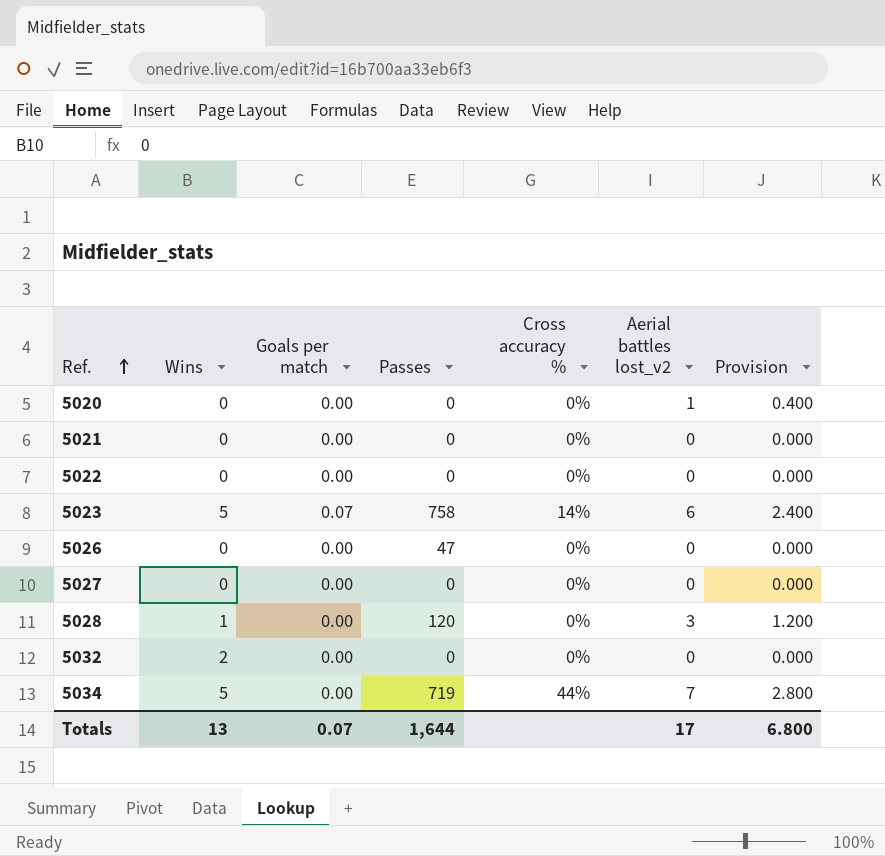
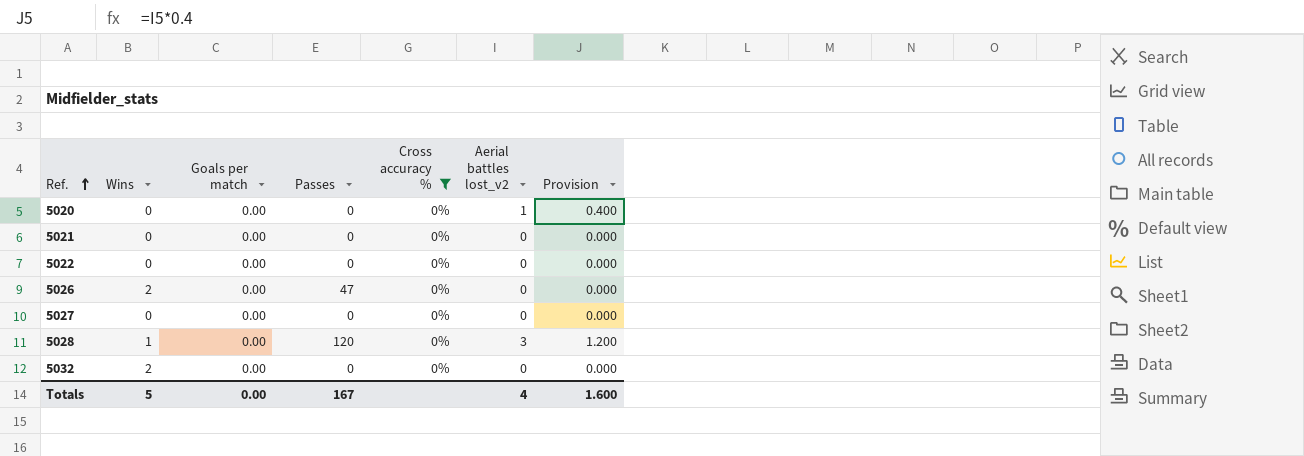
filter: none -> Cross accuracy % = 0%
5026 | Wins: 0 -> 2
Totals | Wins: 13 -> 5
Totals | Goals per match: 0.07 -> 0.00
Totals | Passes: 1,644 -> 167
Totals | Aerial battles lost_v2: 17 -> 4
Totals | Provision: 6.800 -> 1.600

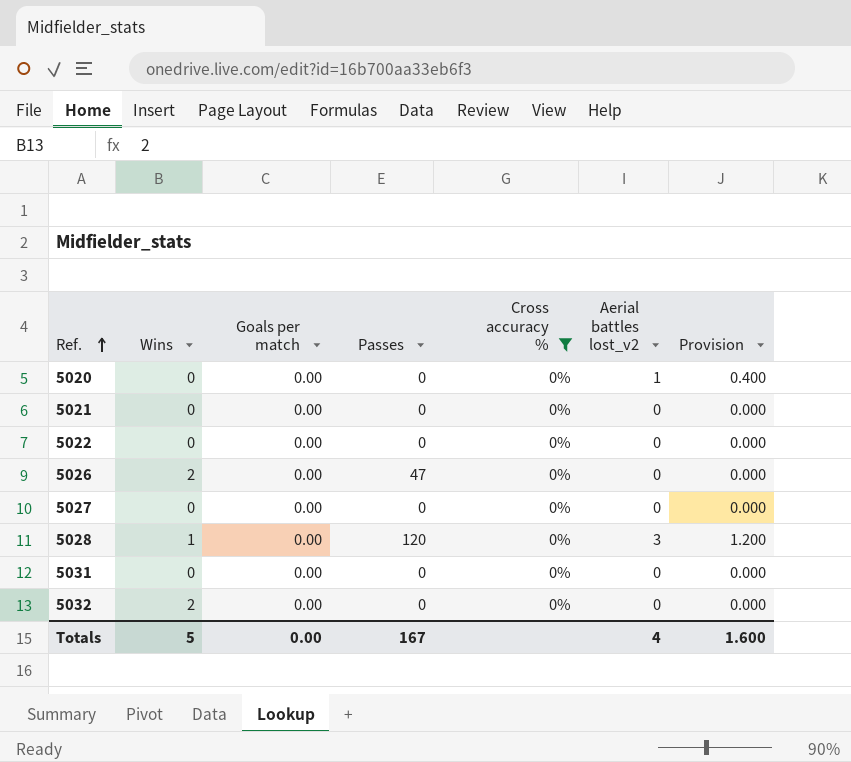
row 5031: none -> 0 | 0.00 | 0 | 0% | 0 | 0.000

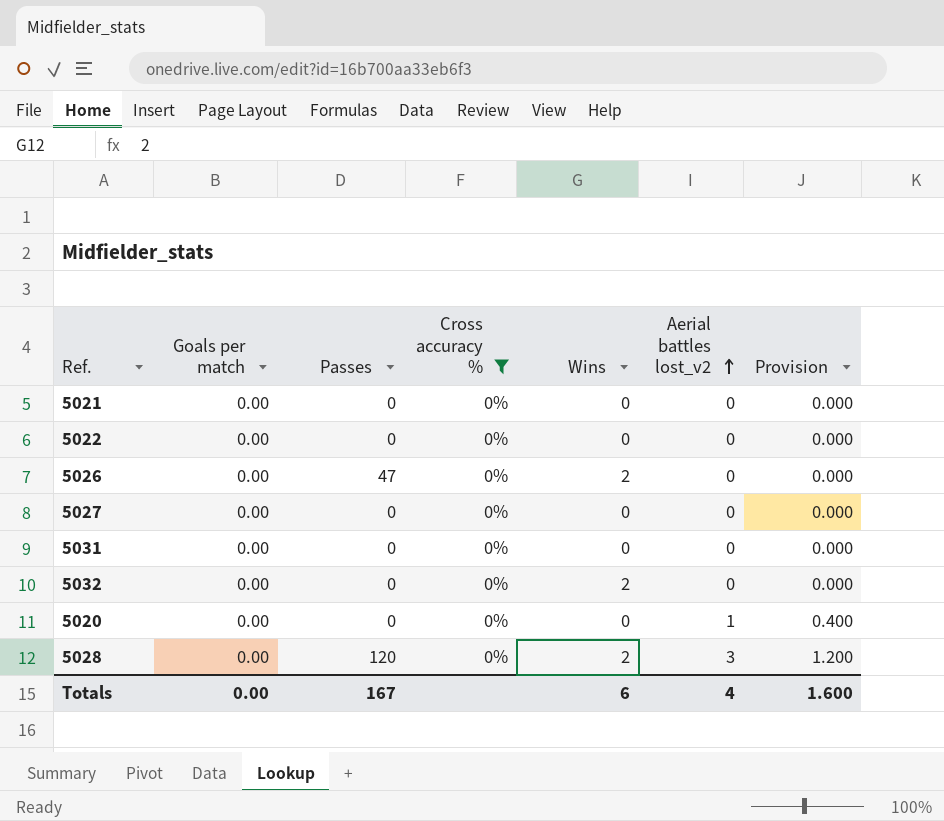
row order: Ref. ascending -> Aerial battles lost_v2 ascending
column Wins | position: 2 -> 5
5028 | Wins: 1 -> 2
Totals | Wins: 5 -> 6

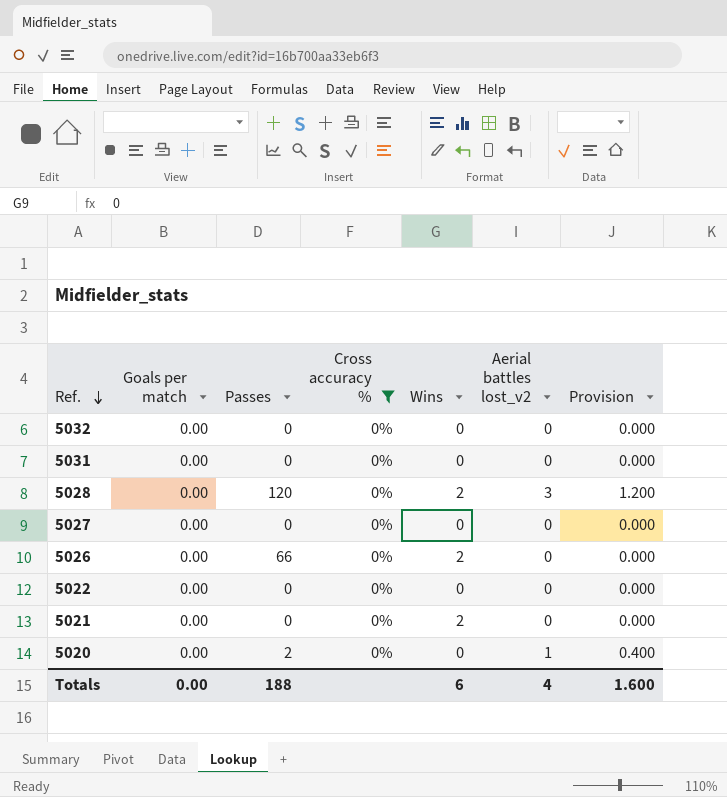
row order: Aerial battles lost_v2 ascending -> Ref. descending
5032 | Wins: 2 -> 0
5026 | Passes: 47 -> 66
5021 | Wins: 0 -> 2
5020 | Passes: 0 -> 2
Totals | Passes: 167 -> 188

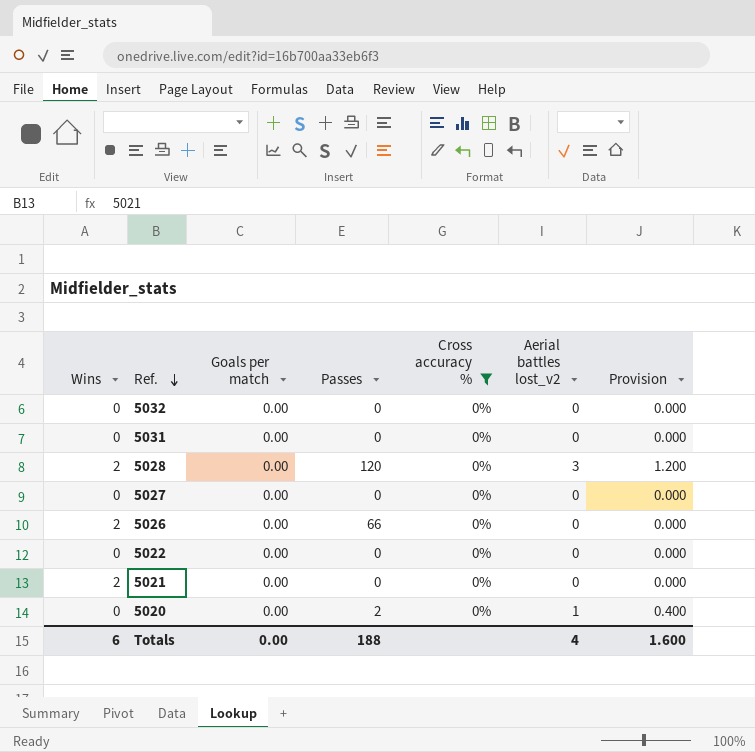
column Wins | position: 5 -> 1

